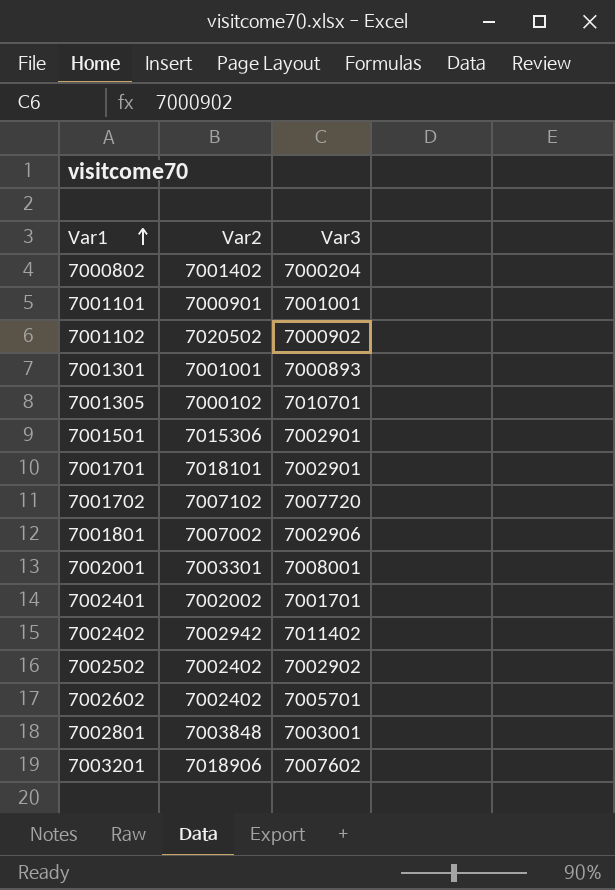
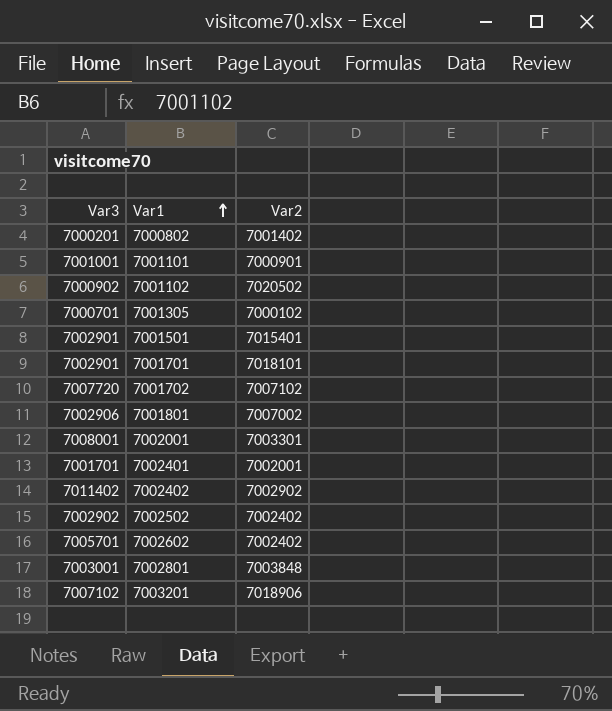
column Var3 | position: 3 -> 1
row 7001301: 7001001 | 7000893 -> none
7000802 | Var3: 7000204 -> 7000201
7001305 | Var3: 7010701 -> 7000701
7001501 | Var2: 7015306 -> 7015401
7002401 | Var2: 7002002 -> 7002001
7002402 | Var2: 7002942 -> 7002902
7003201 | Var3: 7007602 -> 7007102

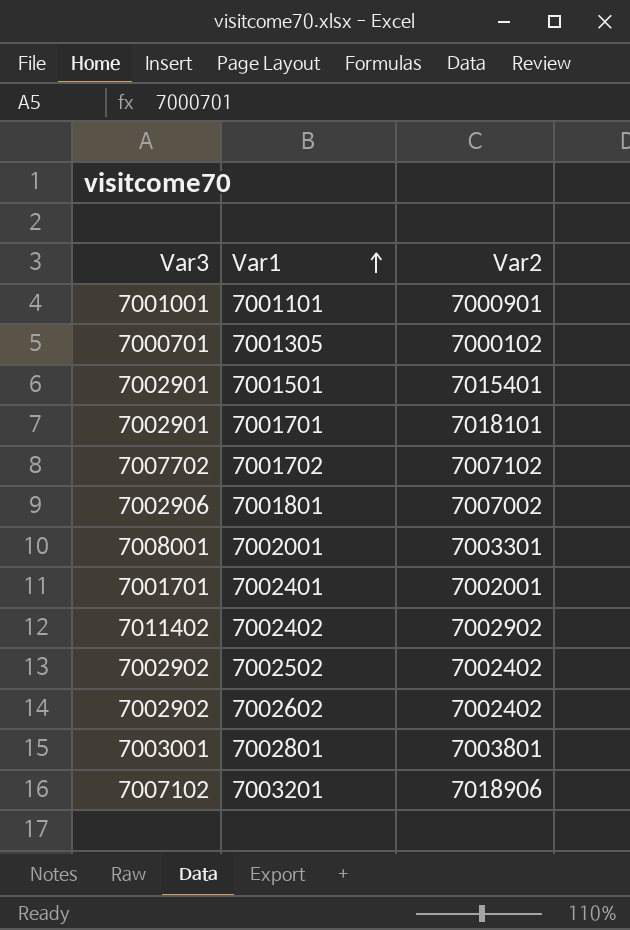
row 7000802: 7000201 | 7001402 -> none
row 7001102: 7000902 | 7020502 -> none
7001702 | Var3: 7007720 -> 7007702
7002602 | Var3: 7005701 -> 7002902
7002801 | Var2: 7003848 -> 7003801

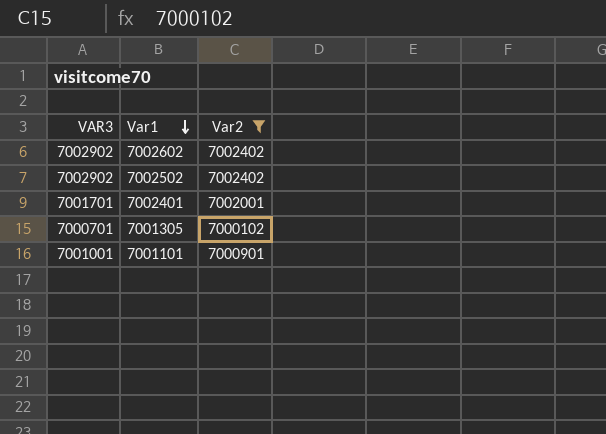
filter: none -> Var2 <= 7002402
row order: Var1 ascending -> Var1 descending
column name: Var3 -> VAR3

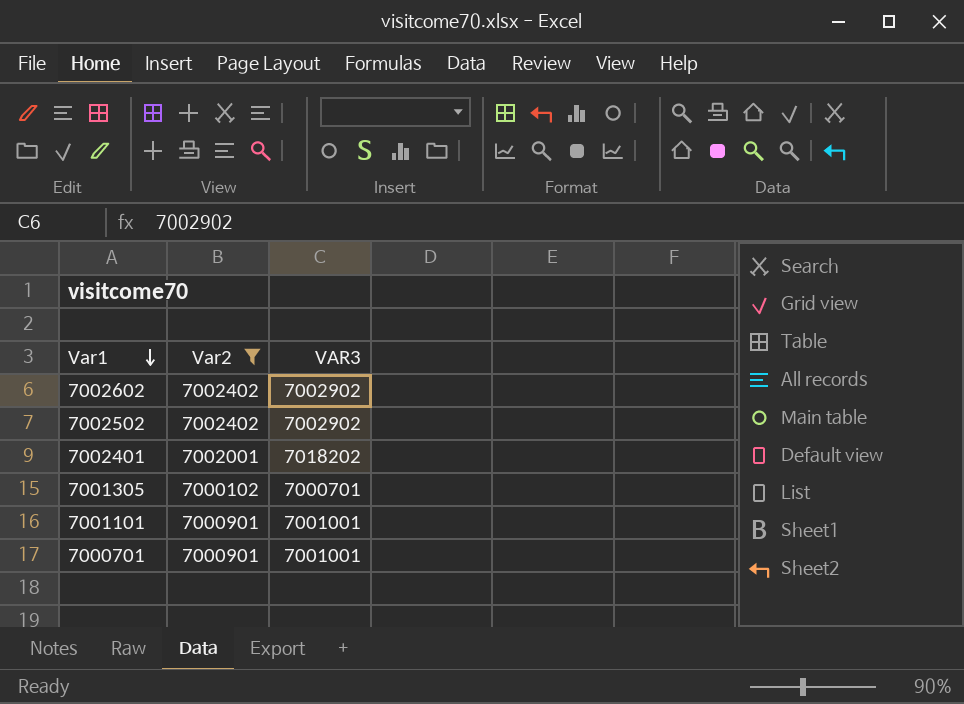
column VAR3 | position: 1 -> 3
7002401 | VAR3: 7001701 -> 7018202
row 7000701: none -> 7000901 | 7001001

